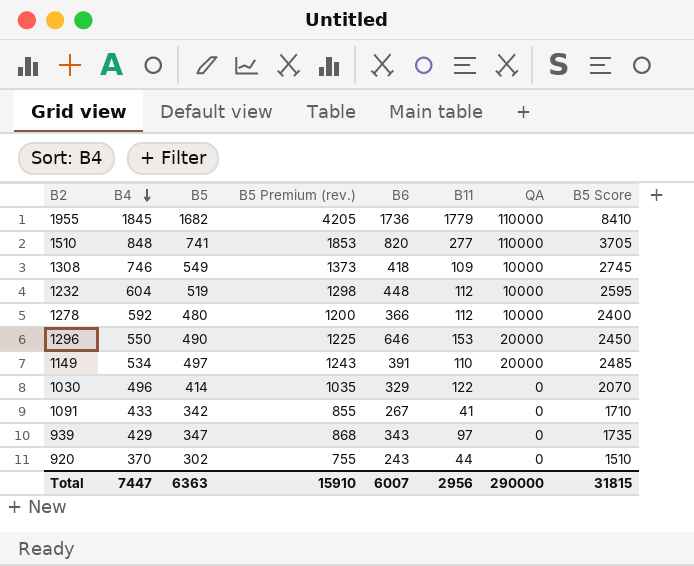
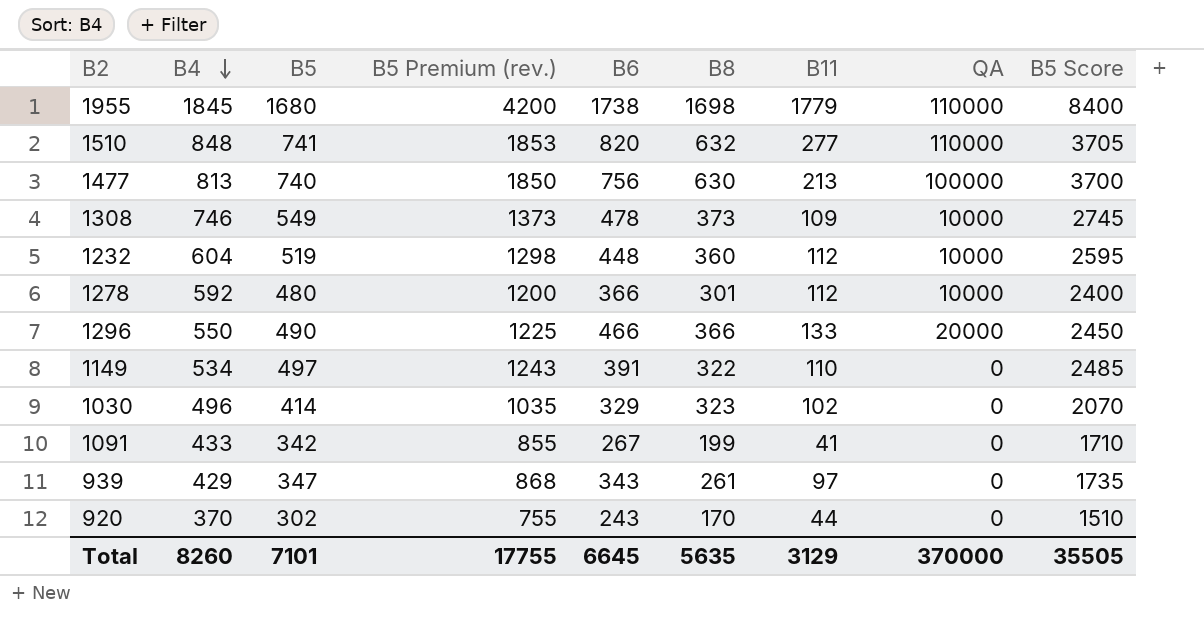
column B8 | position: none -> 6
1955 | B5: 1682 -> 1680
1955 | B5 Premium (rev.): 4205 -> 4200
1955 | B6: 1736 -> 1738
1955 | B5 Score: 8410 -> 8400
row 1477: none -> 813 | 740 | 1850 | 756 | 630 | 213 | 100000 | 3700
1308 | B6: 418 -> 478
1296 | B6: 646 -> 466
1296 | B11: 153 -> 133
1149 | QA: 20000 -> 0
1030 | B11: 122 -> 102
Total | B4: 7447 -> 8260
Total | B5: 6363 -> 7101
Total | B5 Premium (rev.): 15910 -> 17755
Total | B6: 6007 -> 6645
Total | B11: 2956 -> 3129
Total | QA: 290000 -> 370000
Total | B5 Score: 31815 -> 35505

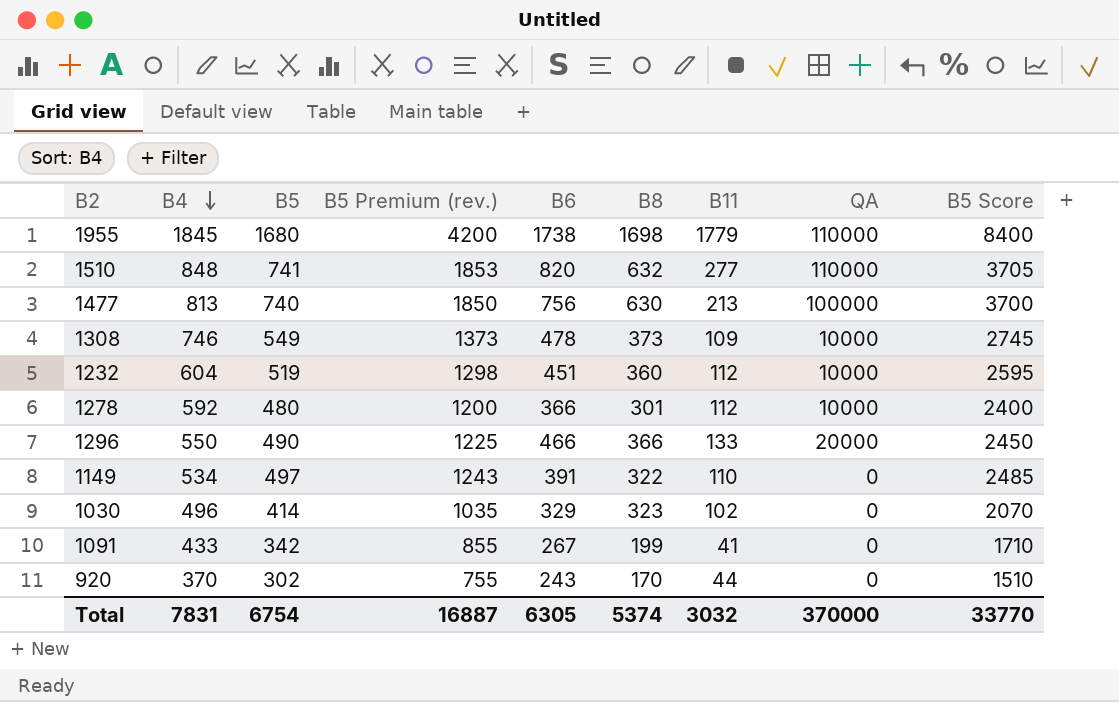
row 939: 429 | 347 | 868 | 343 | 261 | 97 | 0 | 1735 -> none
1232 | B6: 448 -> 451
Total | B4: 8260 -> 7831
Total | B5: 7101 -> 6754
Total | B5 Premium (rev.): 17755 -> 16887
Total | B6: 6645 -> 6305
Total | B8: 5635 -> 5374
Total | B11: 3129 -> 3032
Total | B5 Score: 35505 -> 33770

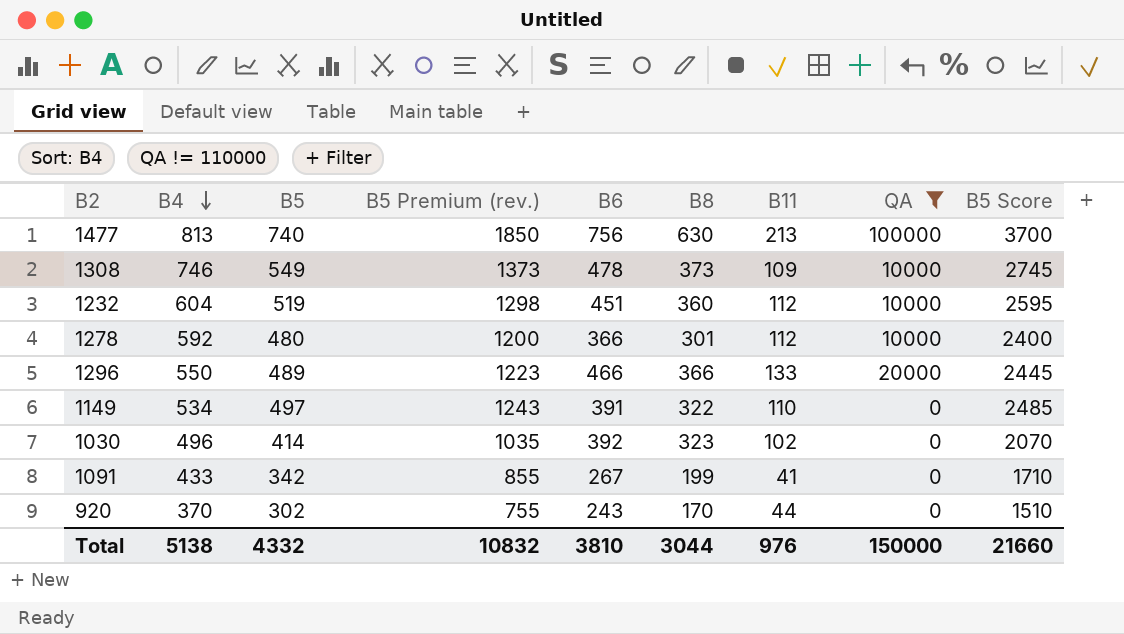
filter: none -> QA != 110000
1296 | B5: 490 -> 489
1296 | B5 Premium (rev.): 1225 -> 1223
1296 | B5 Score: 2450 -> 2445
1030 | B6: 329 -> 392
Total | B4: 7831 -> 5138
Total | B5: 6754 -> 4332
Total | B5 Premium (rev.): 16887 -> 10832
Total | B6: 6305 -> 3810
Total | B8: 5374 -> 3044
Total | B11: 3032 -> 976
Total | QA: 370000 -> 150000
Total | B5 Score: 33770 -> 21660

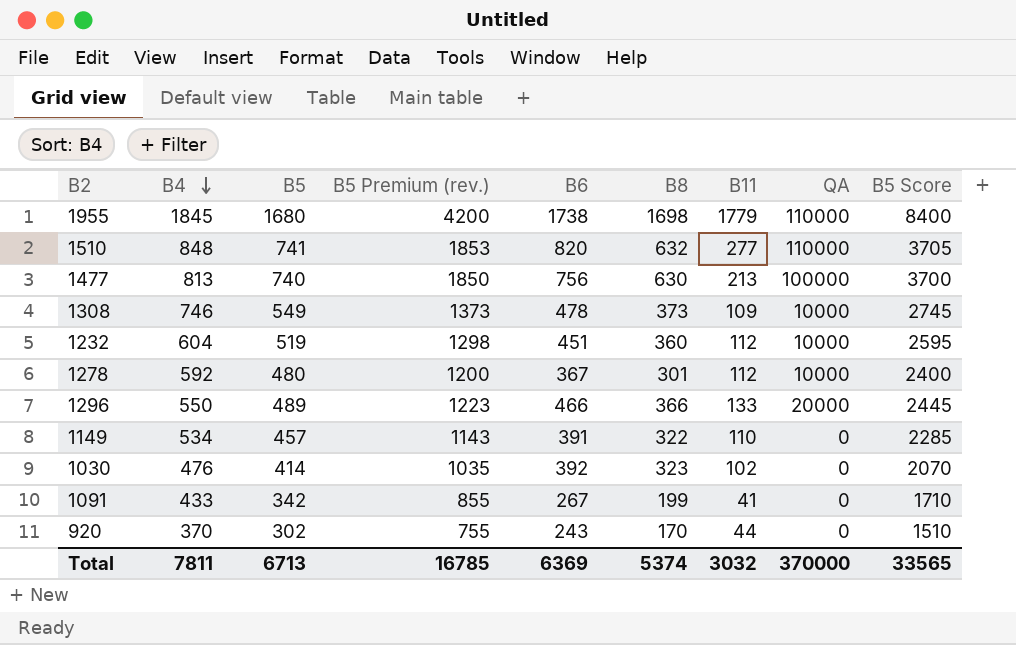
filter: QA != 110000 -> none
1278 | B6: 366 -> 367
1149 | B5: 497 -> 457
1149 | B5 Premium (rev.): 1243 -> 1143
1149 | B5 Score: 2485 -> 2285
1030 | B4: 496 -> 476
Total | B4: 5138 -> 7811
Total | B5: 4332 -> 6713
Total | B5 Premium (rev.): 10832 -> 16785
Total | B6: 3810 -> 6369
Total | B8: 3044 -> 5374
Total | B11: 976 -> 3032
Total | QA: 150000 -> 370000
Total | B5 Score: 21660 -> 33565

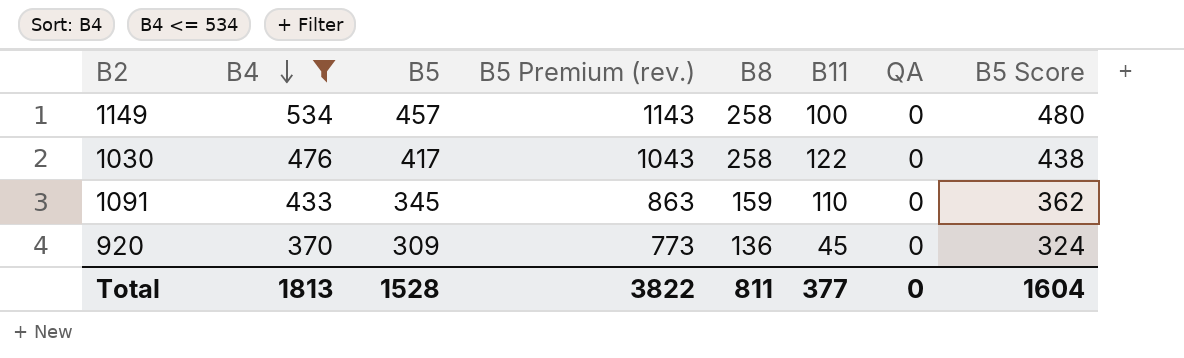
filter: none -> B4 <= 534
column B6 | position: 5 -> none
column B5 Score | formula: [B5] * 5 -> [B5] * 1.05
1149 | B8: 322 -> 258
1149 | B11: 110 -> 100
1030 | B5: 414 -> 417
1030 | B5 Premium (rev.): 1035 -> 1043
1030 | B8: 323 -> 258
1030 | B11: 102 -> 122
1091 | B5: 342 -> 345
1091 | B5 Premium (rev.): 855 -> 863
1091 | B8: 199 -> 159
1091 | B11: 41 -> 110
920 | B5: 302 -> 309
920 | B5 Premium (rev.): 755 -> 773
920 | B8: 170 -> 136
920 | B11: 44 -> 45
Total | B4: 7811 -> 1813
Total | B5: 6713 -> 1528
Total | B5 Premium (rev.): 16785 -> 3822
Total | B8: 5374 -> 811
Total | B11: 3032 -> 377
Total | QA: 370000 -> 0
Total | B5 Score: 33565 -> 1604

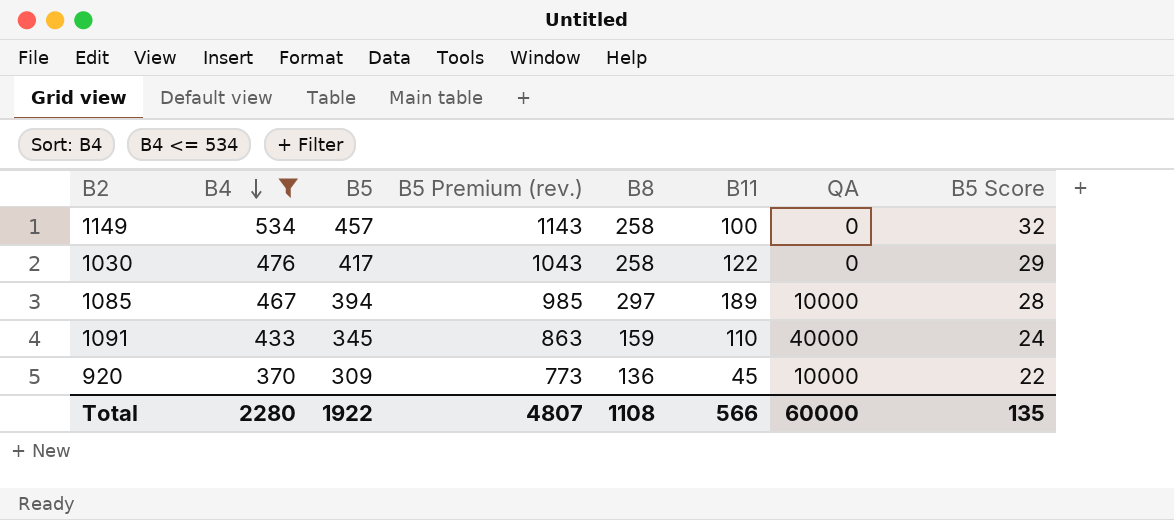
column B5 Score | formula: [B5] * 1.05 -> [B5] * 0.07
row 1085: none -> 467 | 394 | 985 | 297 | 189 | 10000 | 28
1091 | QA: 0 -> 40000
920 | QA: 0 -> 10000
Total | B4: 1813 -> 2280
Total | B5: 1528 -> 1922
Total | B5 Premium (rev.): 3822 -> 4807
Total | B8: 811 -> 1108
Total | B11: 377 -> 566
Total | QA: 0 -> 60000
Total | B5 Score: 1604 -> 135

